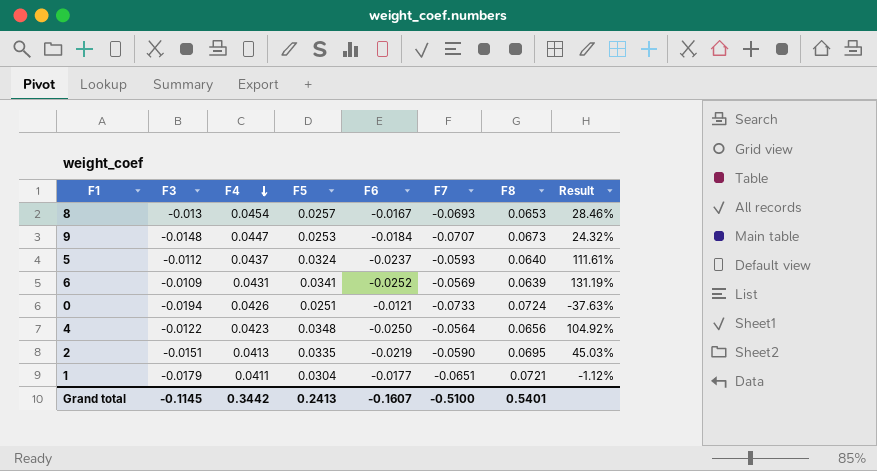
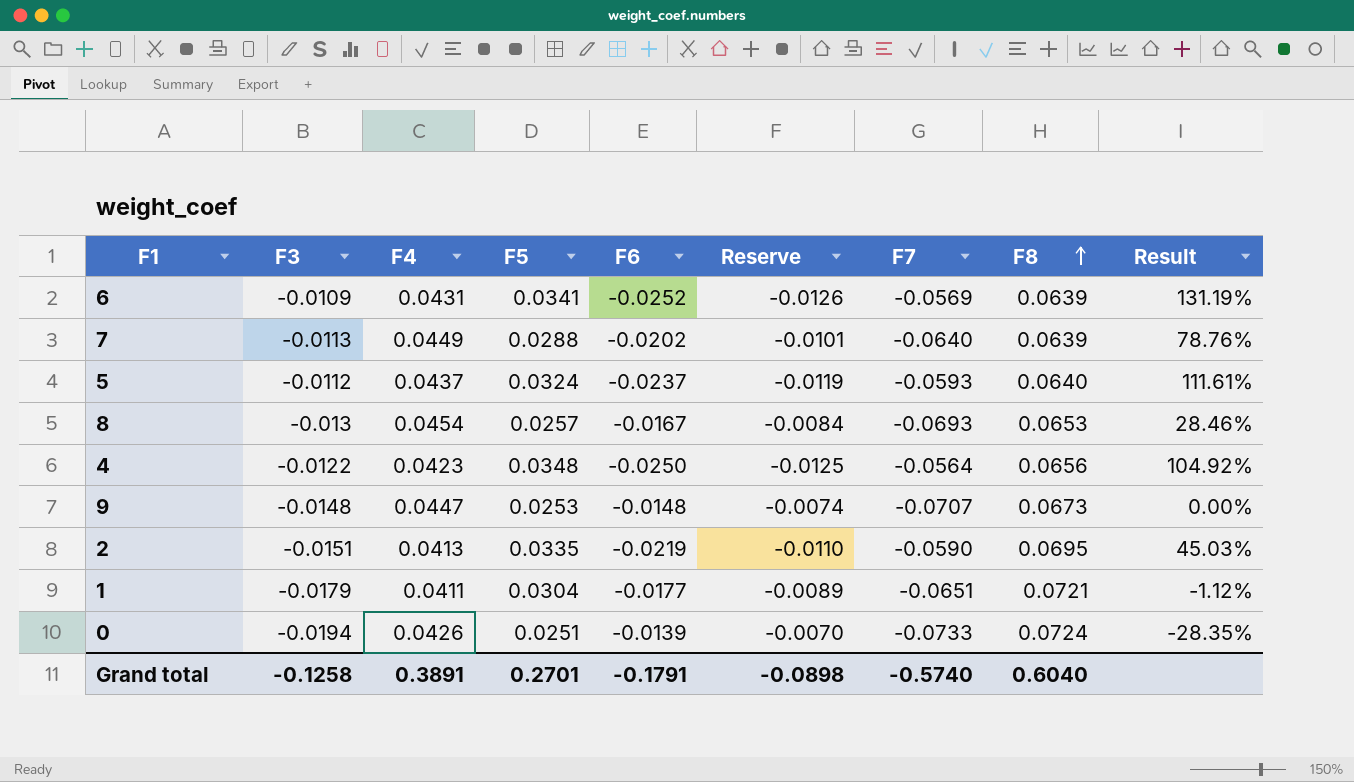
row order: F4 descending -> F8 ascending
column Reserve | formula: none -> [F6] * 0.5
row 7: none -> -0.0113 | 0.0449 | 0.0288 | -0.0202 | -0.0101 | -0.0640 | 0.0639 | 78.76%
9 | F6: -0.0184 -> -0.0148
9 | Result: 24.32% -> 0.00%
0 | F6: -0.0121 -> -0.0139
0 | Result: -37.63% -> -28.35%
Grand total | F3: -0.1145 -> -0.1258
Grand total | F4: 0.3442 -> 0.3891
Grand total | F5: 0.2413 -> 0.2701
Grand total | F6: -0.1607 -> -0.1791
Grand total | F7: -0.5100 -> -0.5740
Grand total | F8: 0.5401 -> 0.6040

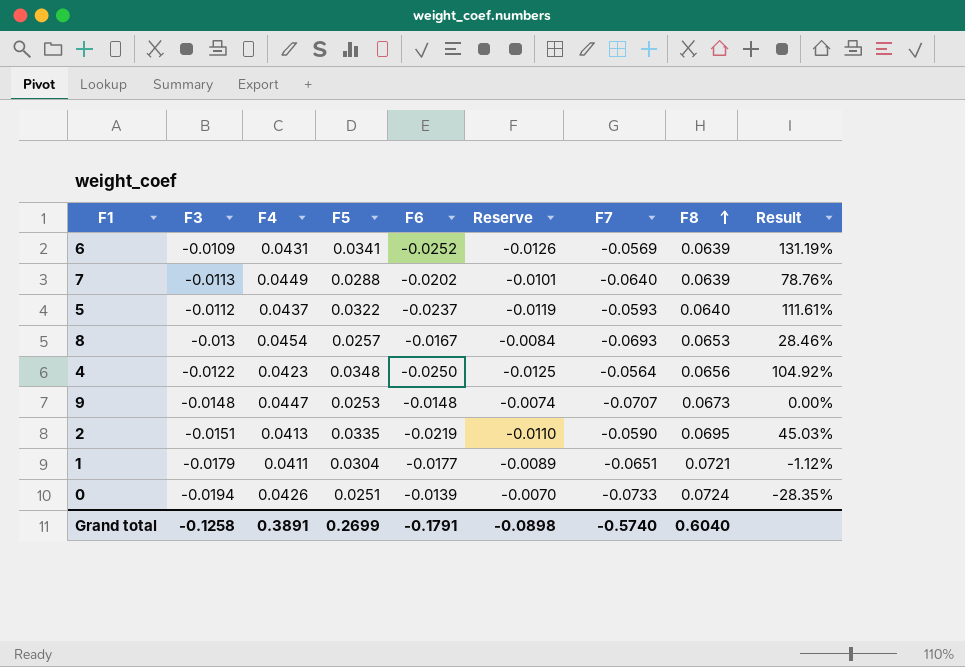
5 | F5: 0.0324 -> 0.0322
Grand total | F5: 0.2701 -> 0.2699

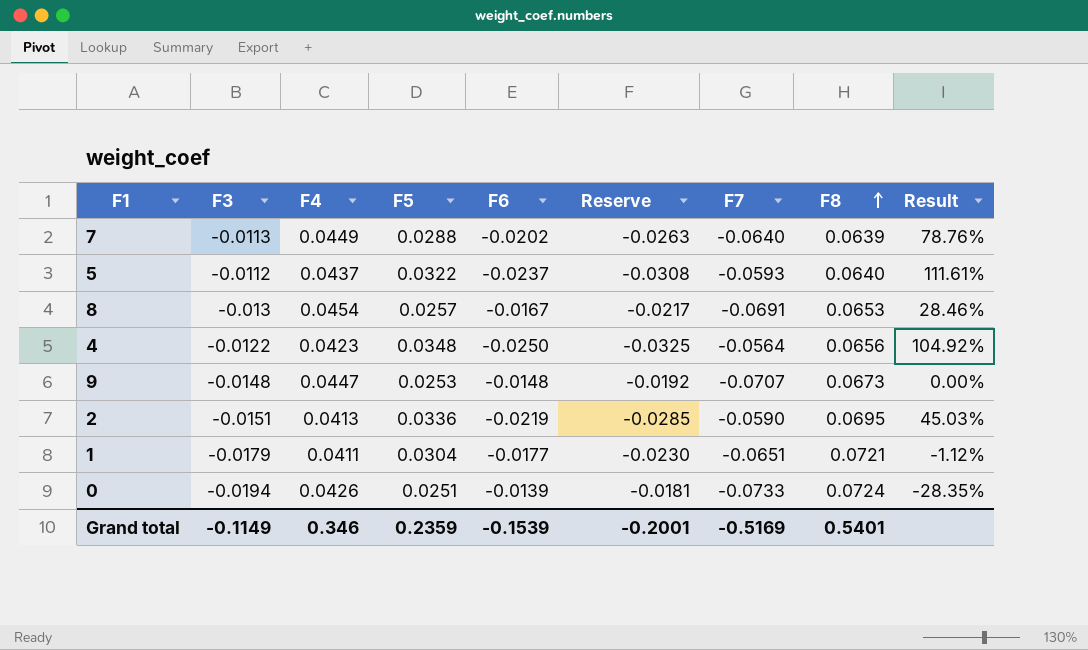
column Reserve | formula: [F6] * 0.5 -> [F6] * 1.3
row 6: -0.0109 | 0.0431 | 0.0341 | -0.0252 | -0.0126 | -0.0569 | 0.0639 | 131.19% -> none
8 | F7: -0.0693 -> -0.0691
2 | F5: 0.0335 -> 0.0336
Grand total | F3: -0.1258 -> -0.1149
Grand total | F4: 0.3891 -> 0.346
Grand total | F5: 0.2699 -> 0.2359
Grand total | F6: -0.1791 -> -0.1539
Grand total | Reserve: -0.0898 -> -0.2001
Grand total | F7: -0.5740 -> -0.5169
Grand total | F8: 0.6040 -> 0.5401

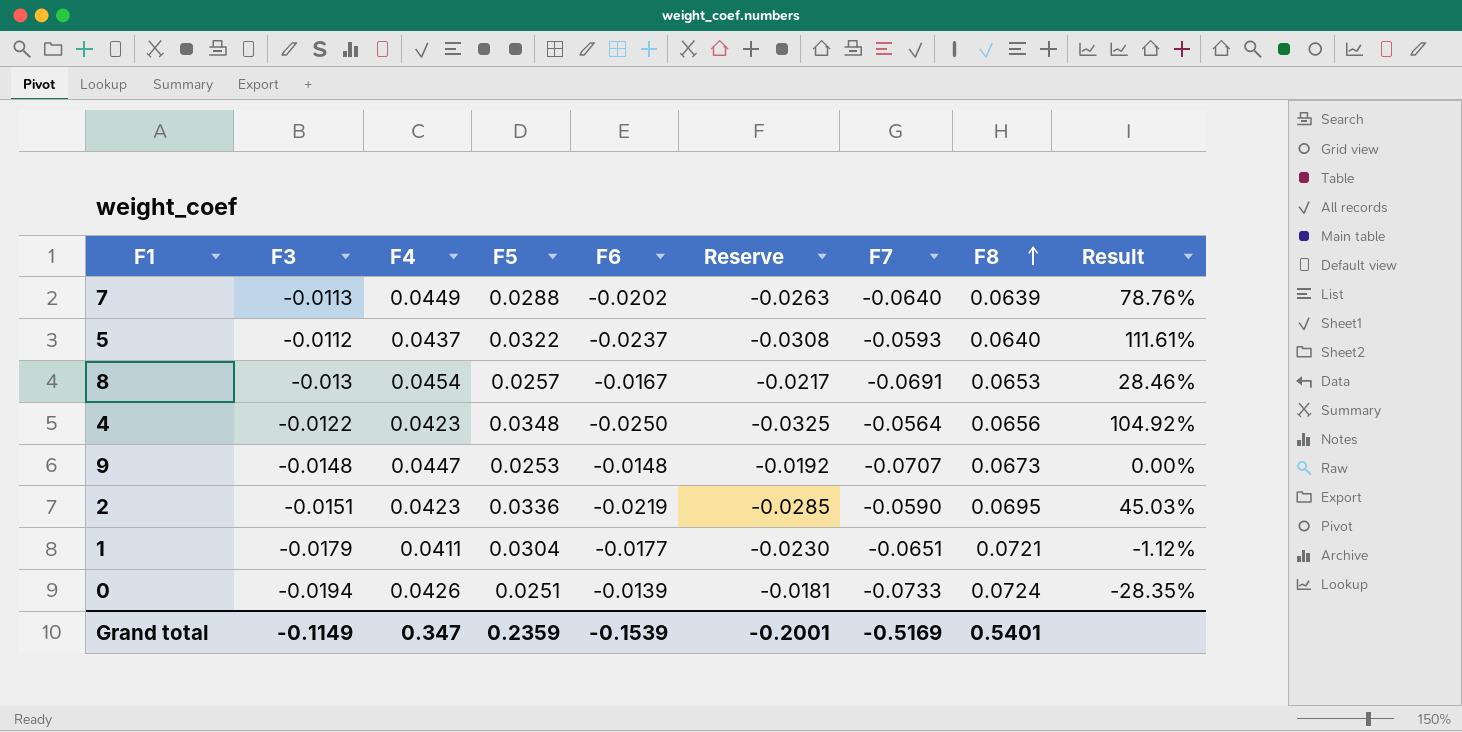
2 | F4: 0.0413 -> 0.0423
Grand total | F4: 0.346 -> 0.347

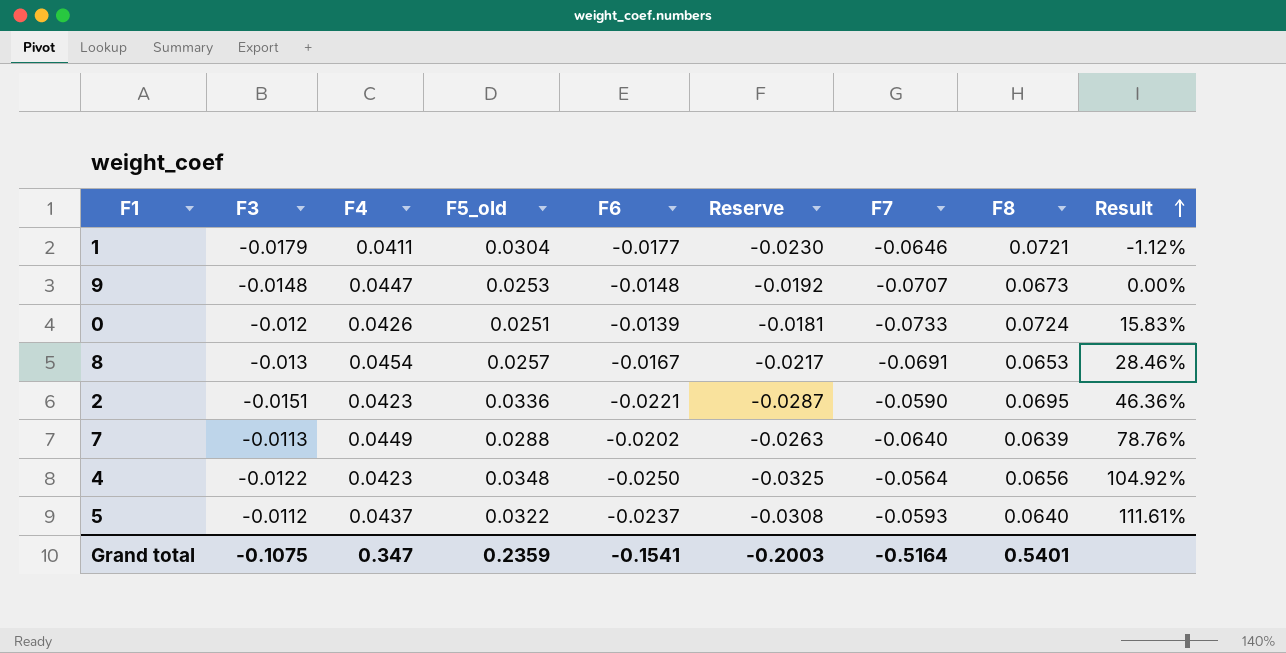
row order: F8 ascending -> Result ascending
column name: F5 -> F5_old
1 | F7: -0.0651 -> -0.0646
0 | F3: -0.0194 -> -0.012
0 | Result: -28.35% -> 15.83%
2 | F6: -0.0219 -> -0.0221
2 | Reserve: -0.0285 -> -0.0287
2 | Result: 45.03% -> 46.36%
Grand total | F3: -0.1149 -> -0.1075
Grand total | F6: -0.1539 -> -0.1541
Grand total | Reserve: -0.2001 -> -0.2003
Grand total | F7: -0.5169 -> -0.5164

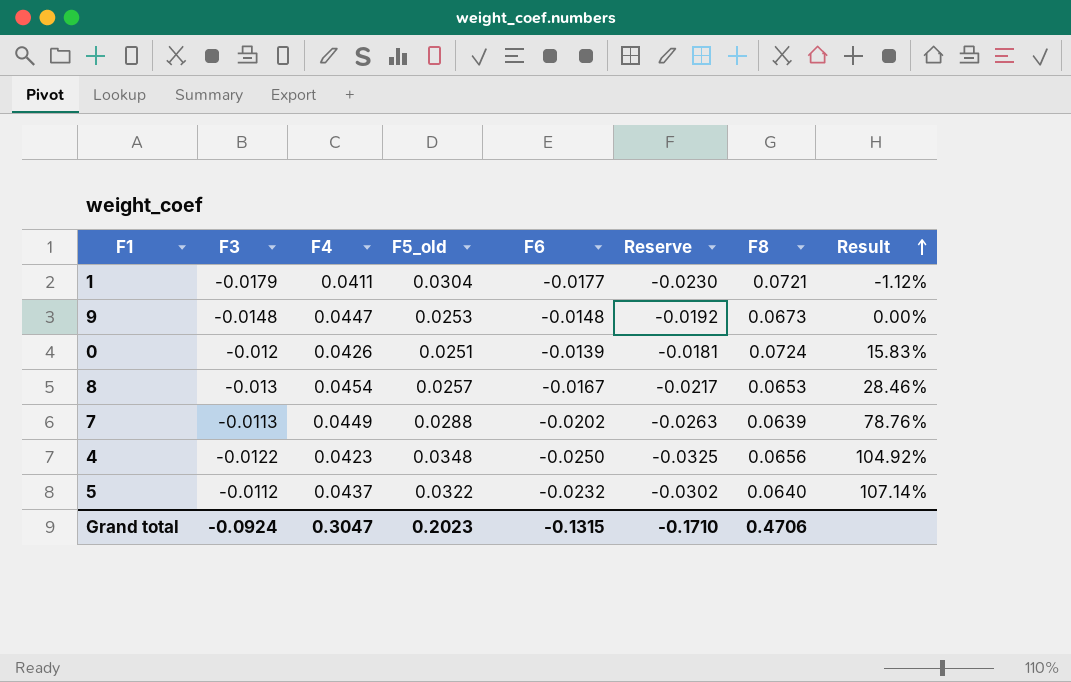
column F7 | position: 7 -> none
row 2: -0.0151 | 0.0423 | 0.0336 | -0.0221 | -0.0287 | -0.0590 | 0.0695 | 46.36% -> none
5 | F6: -0.0237 -> -0.0232
5 | Reserve: -0.0308 -> -0.0302
5 | Result: 111.61% -> 107.14%
Grand total | F3: -0.1075 -> -0.0924
Grand total | F4: 0.347 -> 0.3047
Grand total | F5_old: 0.2359 -> 0.2023
Grand total | F6: -0.1541 -> -0.1315
Grand total | Reserve: -0.2003 -> -0.1710
Grand total | F8: 0.5401 -> 0.4706

